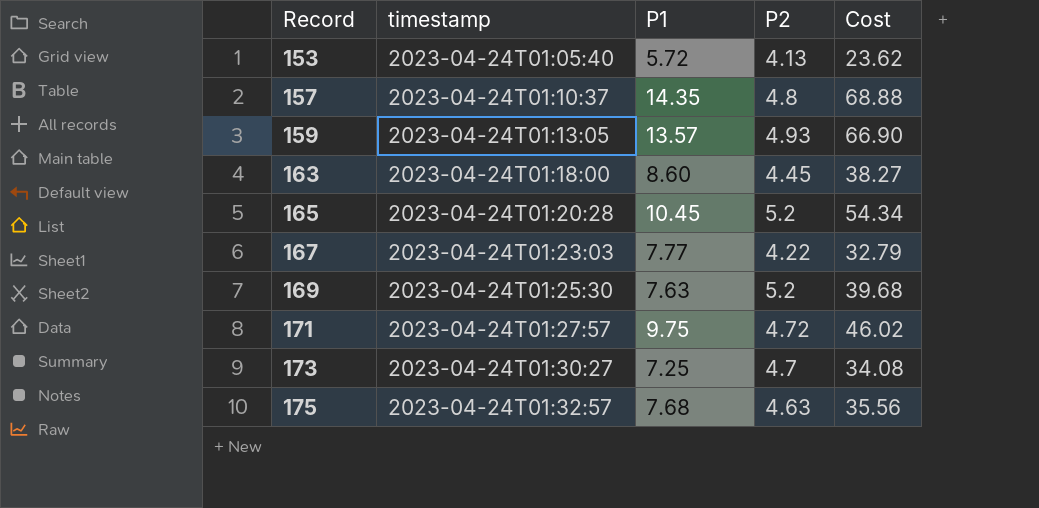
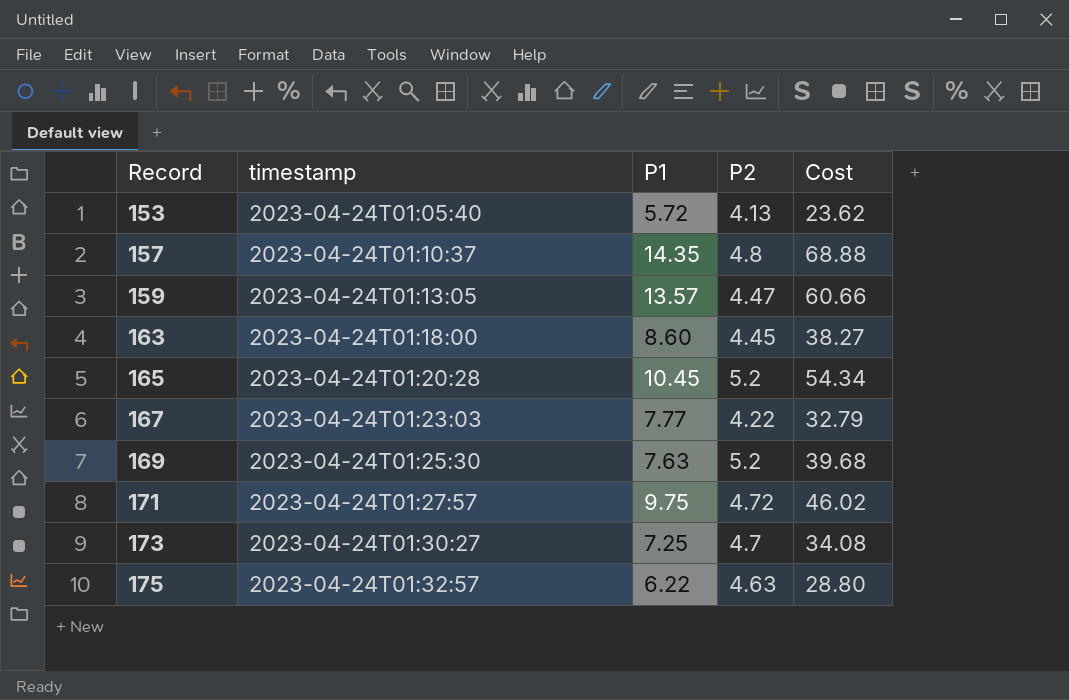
159 | P2: 4.93 -> 4.47
159 | Cost: 66.90 -> 60.66
175 | P1: 7.68 -> 6.22
175 | Cost: 35.56 -> 28.80

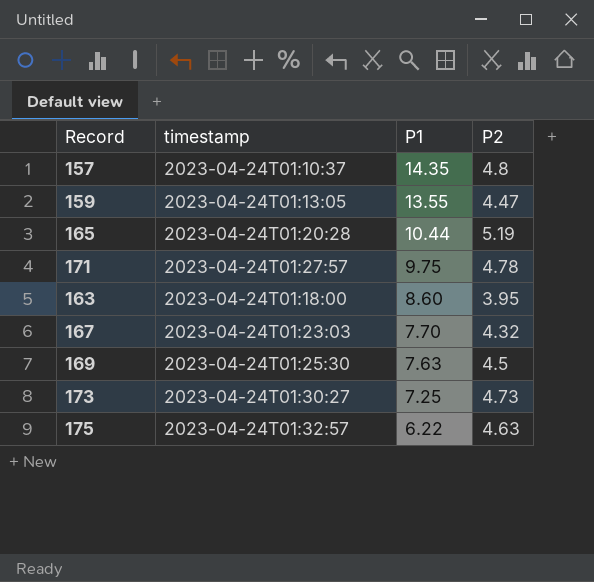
row order: Record ascending -> P1 descending
column Cost | formula: [P1] * [P2] -> none
row 153: 2023-04-24T01:05:40 | 5.72 | 4.13 | 23.62 -> none
159 | P1: 13.57 -> 13.55
165 | P1: 10.45 -> 10.44
165 | P2: 5.2 -> 5.19
171 | P2: 4.72 -> 4.78
163 | P2: 4.45 -> 3.95
167 | P1: 7.77 -> 7.70
167 | P2: 4.22 -> 4.32
169 | P2: 5.2 -> 4.5
173 | P2: 4.7 -> 4.73

